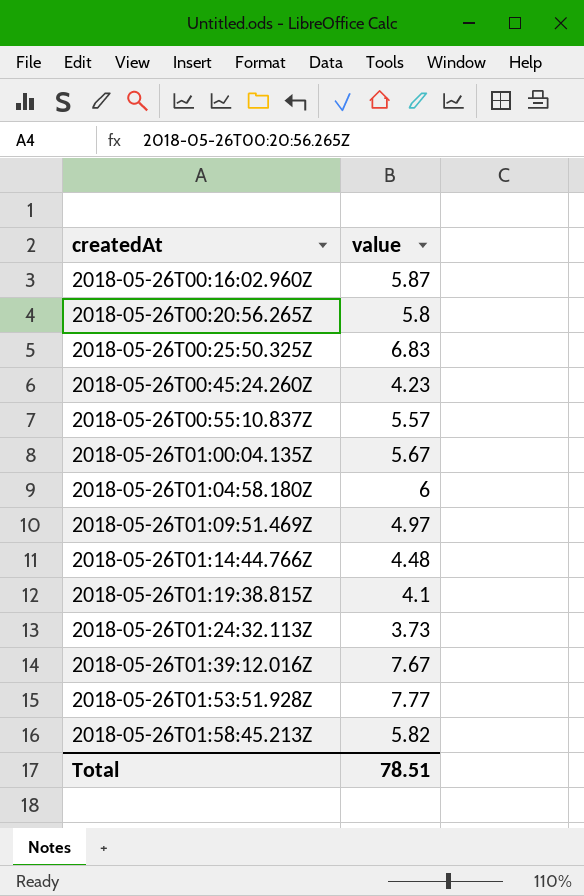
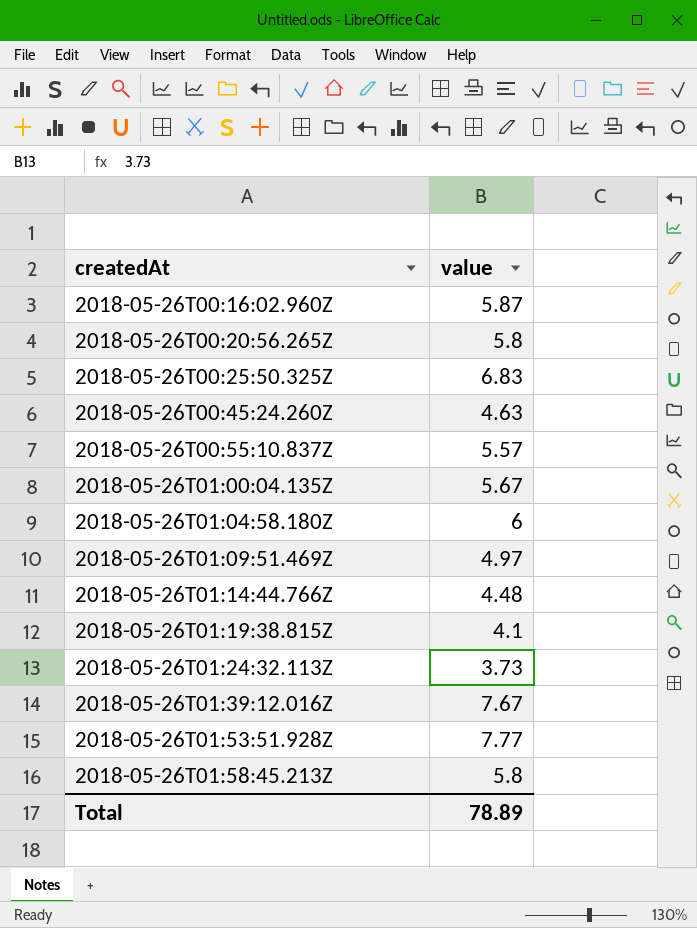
2018-05-26T00:45:24.260Z | value: 4.23 -> 4.63
2018-05-26T01:58:45.213Z | value: 5.82 -> 5.8
Total | value: 78.51 -> 78.89

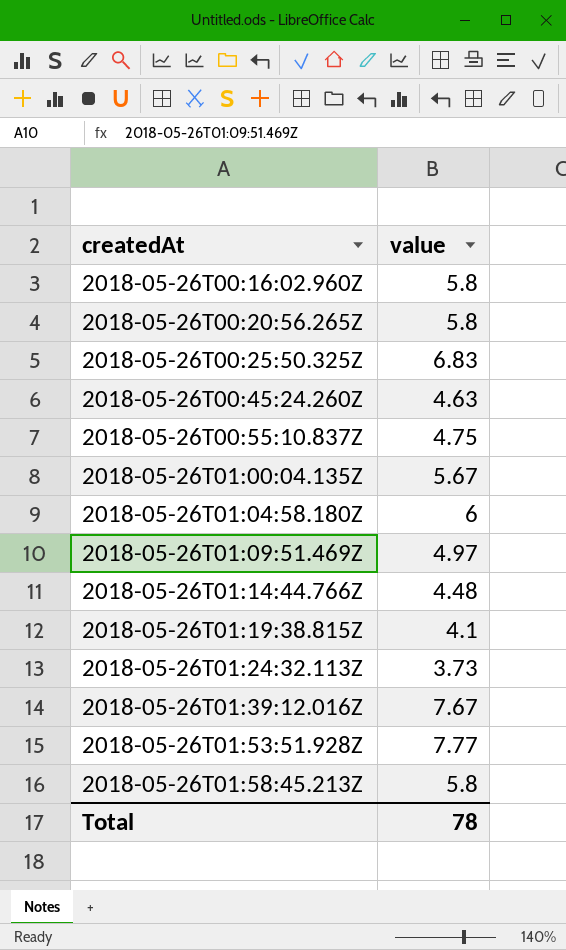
2018-05-26T00:16:02.960Z | value: 5.87 -> 5.8
2018-05-26T00:55:10.837Z | value: 5.57 -> 4.75
Total | value: 78.89 -> 78

